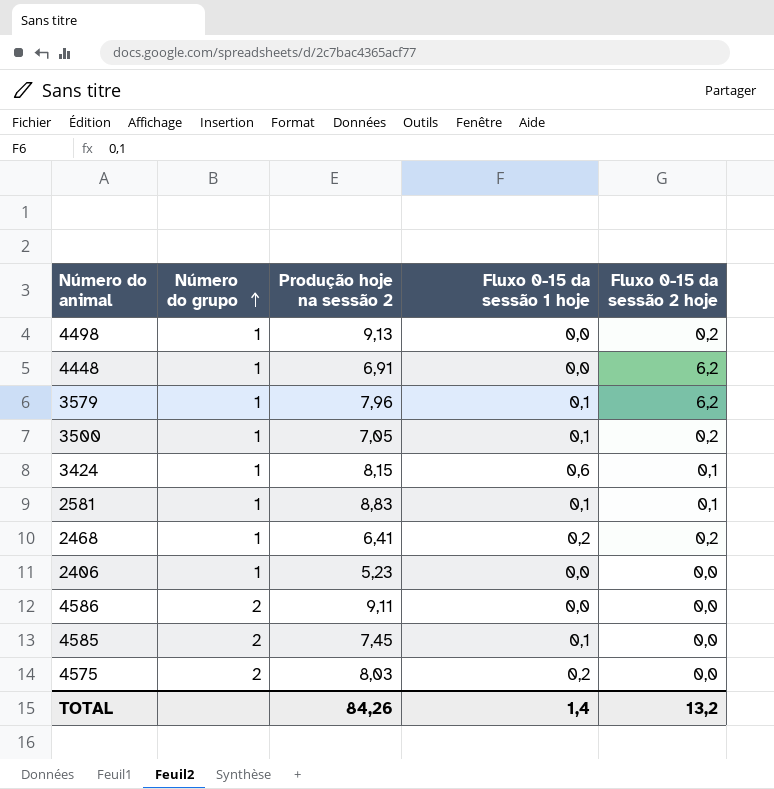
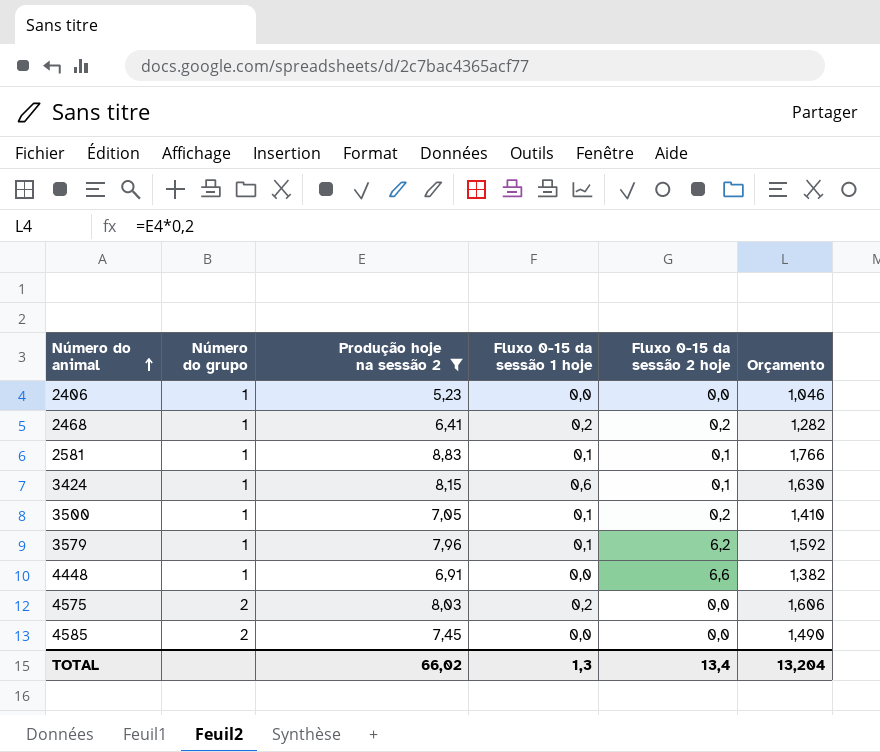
filter: none -> Produção hoje na sessão 2 <= 8,83
row order: Número do grupo ascending -> Número do animal ascending
column Orçamento | formula: none -> [Produção hoje na sessão 2] * 0,2
4448 | Fluxo 0-15 da sessão 2 hoje: 6,2 -> 6,6
4585 | Fluxo 0-15 da sessão 1 hoje: 0,1 -> 0,0
TOTAL | Produção hoje na sessão 2: 84,26 -> 66,02
TOTAL | Fluxo 0-15 da sessão 1 hoje: 1,4 -> 1,3
TOTAL | Fluxo 0-15 da sessão 2 hoje: 13,2 -> 13,4

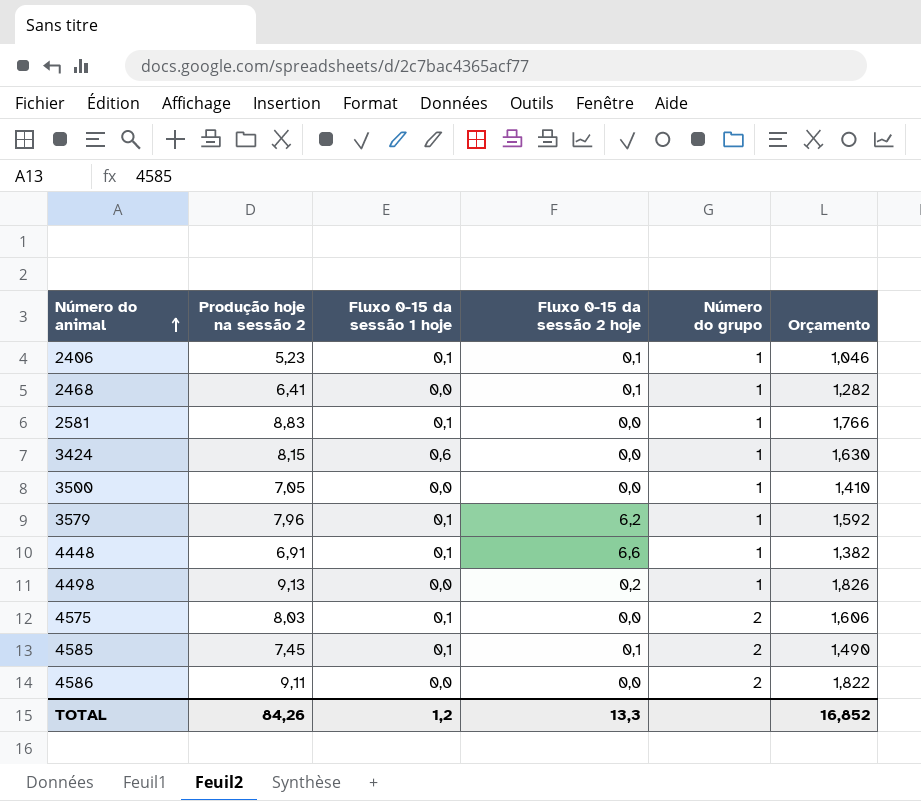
filter: Produção hoje na sessão 2 <= 8,83 -> none
column Número do grupo | position: 2 -> 5
2406 | Fluxo 0-15 da sessão 1 hoje: 0,0 -> 0,1
2406 | Fluxo 0-15 da sessão 2 hoje: 0,0 -> 0,1
2468 | Fluxo 0-15 da sessão 1 hoje: 0,2 -> 0,0
2468 | Fluxo 0-15 da sessão 2 hoje: 0,2 -> 0,1
2581 | Fluxo 0-15 da sessão 2 hoje: 0,1 -> 0,0
3424 | Fluxo 0-15 da sessão 2 hoje: 0,1 -> 0,0
3500 | Fluxo 0-15 da sessão 1 hoje: 0,1 -> 0,0
3500 | Fluxo 0-15 da sessão 2 hoje: 0,2 -> 0,0
4448 | Fluxo 0-15 da sessão 1 hoje: 0,0 -> 0,1
4575 | Fluxo 0-15 da sessão 1 hoje: 0,2 -> 0,1
4585 | Fluxo 0-15 da sessão 1 hoje: 0,0 -> 0,1
4585 | Fluxo 0-15 da sessão 2 hoje: 0,0 -> 0,1
TOTAL | Produção hoje na sessão 2: 66,02 -> 84,26
TOTAL | Fluxo 0-15 da sessão 1 hoje: 1,3 -> 1,2
TOTAL | Fluxo 0-15 da sessão 2 hoje: 13,4 -> 13,3
TOTAL | Orçamento: 13,204 -> 16,852

